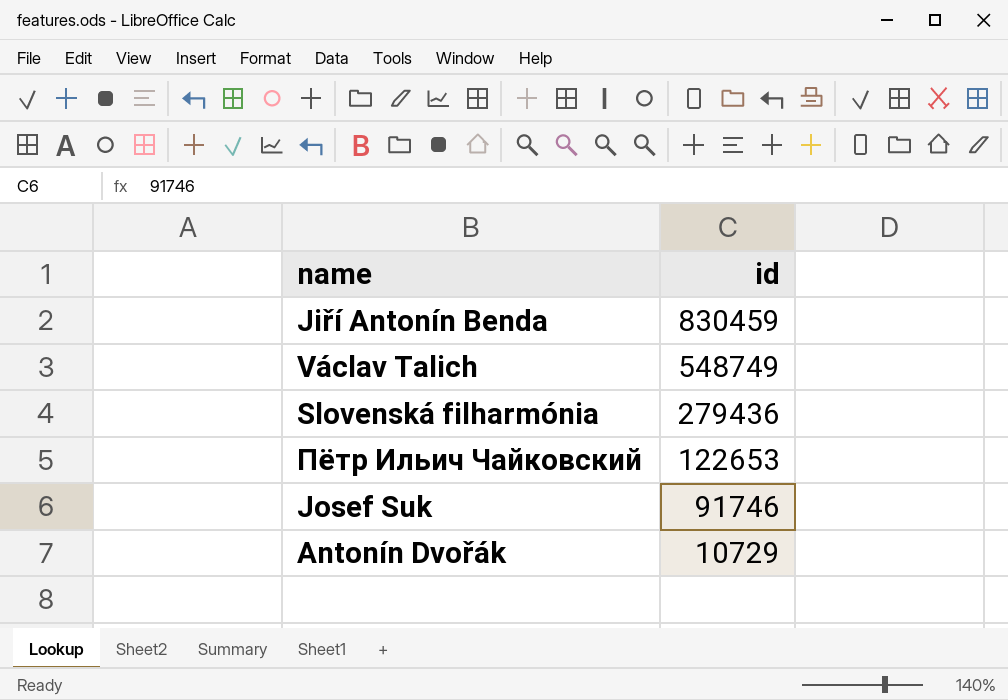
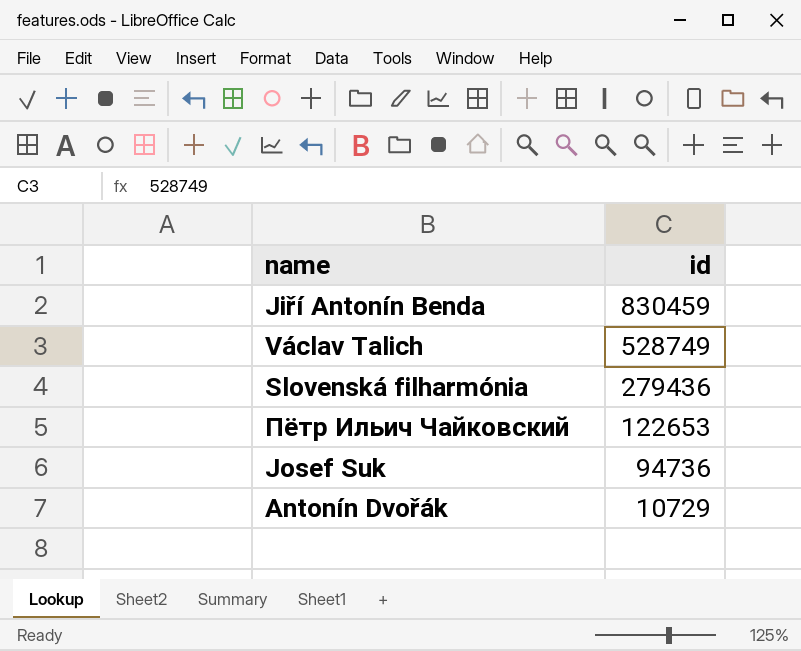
Václav Talich | id: 548749 -> 528749
Josef Suk | id: 91746 -> 94736

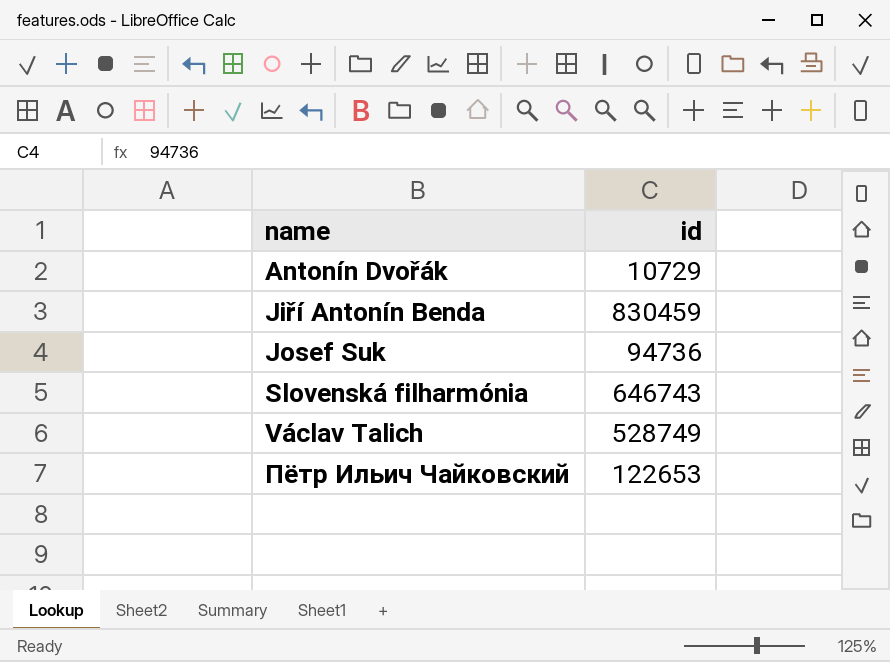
row order: id descending -> name ascending
Slovenská filharmónia | id: 279436 -> 646743

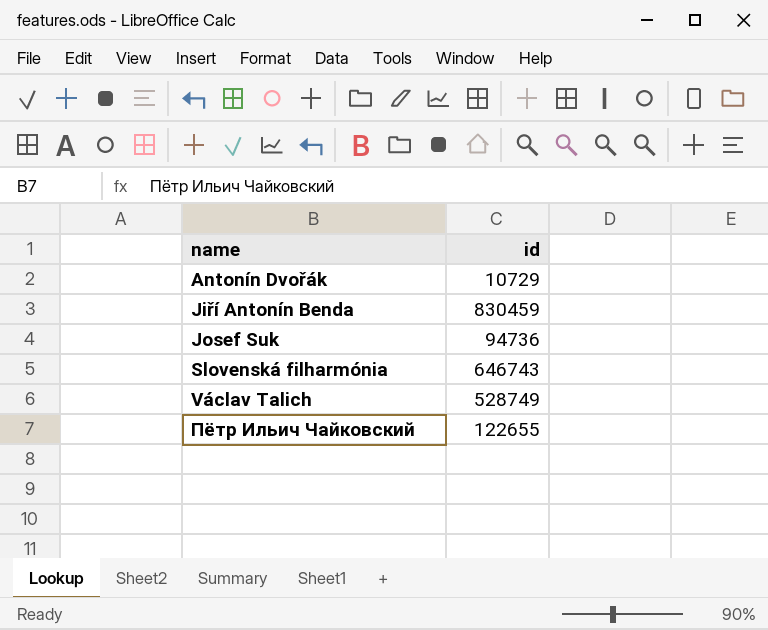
Пётр Ильич Чайковский | id: 122653 -> 122655

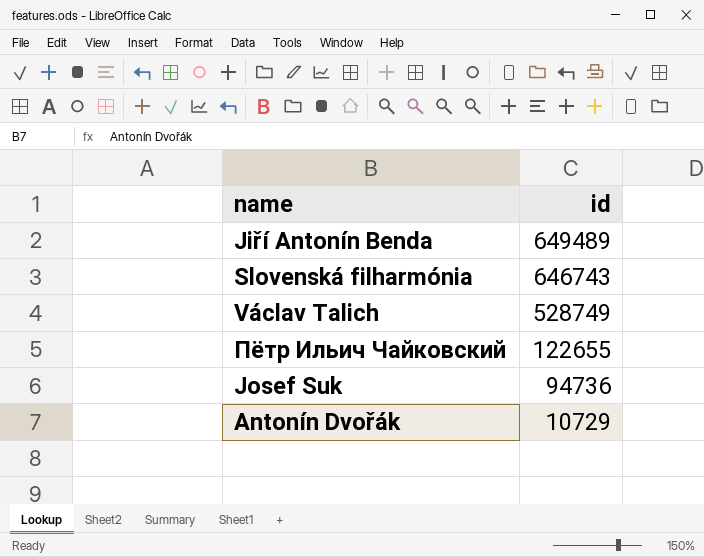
row order: name ascending -> id descending
Jiří Antonín Benda | id: 830459 -> 649489

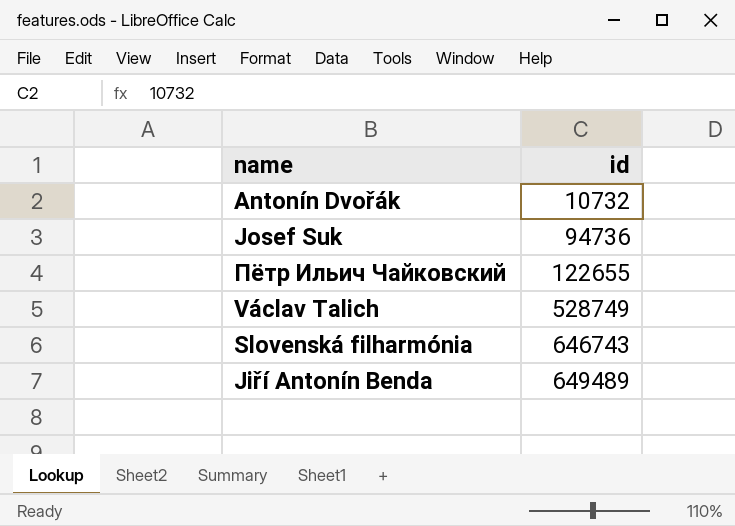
row order: id descending -> id ascending
Antonín Dvořák | id: 10729 -> 10732

